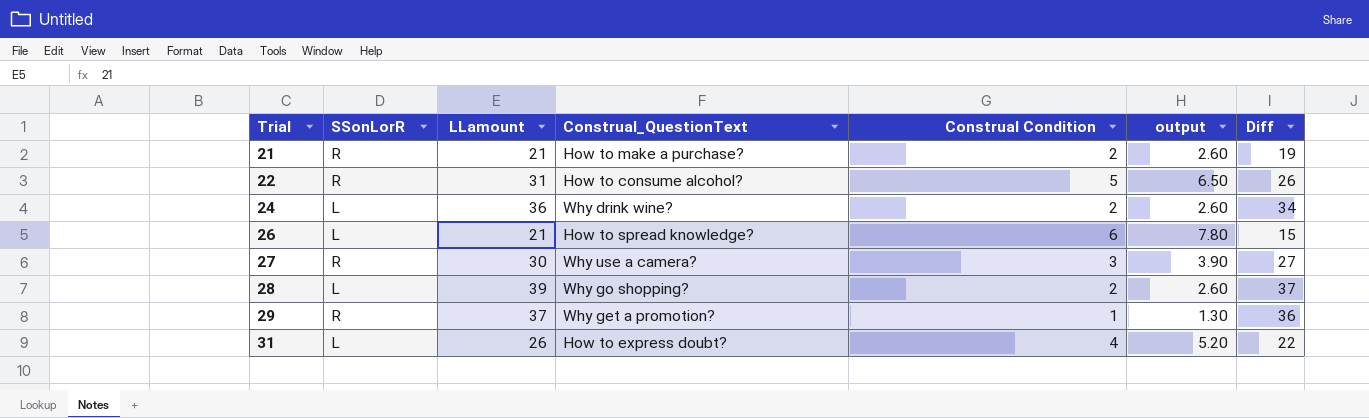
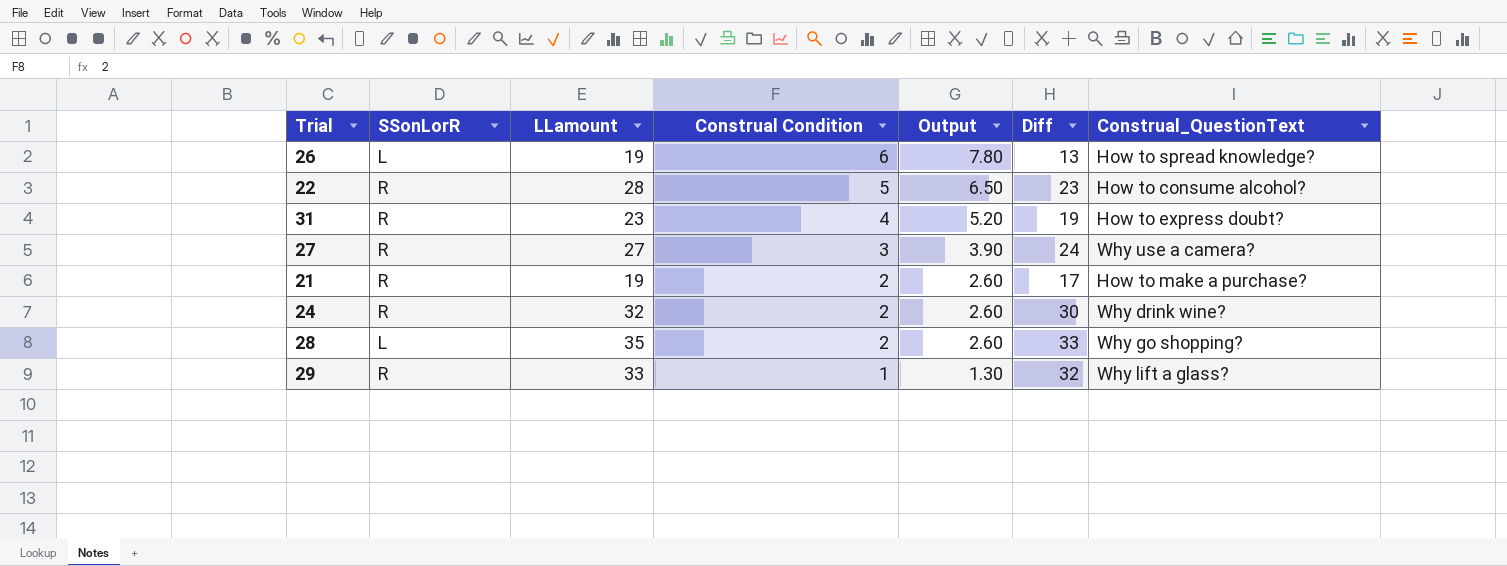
row order: Trial ascending -> Construal Condition descending
column name: output -> Output
column Construal_QuestionText | position: 4 -> 7
26 | LLamount: 21 -> 19
26 | Diff: 15 -> 13
22 | LLamount: 31 -> 28
22 | Diff: 26 -> 23
31 | SSonLorR: L -> R
31 | LLamount: 26 -> 23
31 | Diff: 22 -> 19
27 | LLamount: 30 -> 27
27 | Diff: 27 -> 24
21 | LLamount: 21 -> 19
21 | Diff: 19 -> 17
24 | SSonLorR: L -> R
24 | LLamount: 36 -> 32
24 | Diff: 34 -> 30
28 | LLamount: 39 -> 35
28 | Diff: 37 -> 33
29 | LLamount: 37 -> 33
29 | Diff: 36 -> 32
29 | Construal_QuestionText: Why get a promotion? -> Why lift a glass?

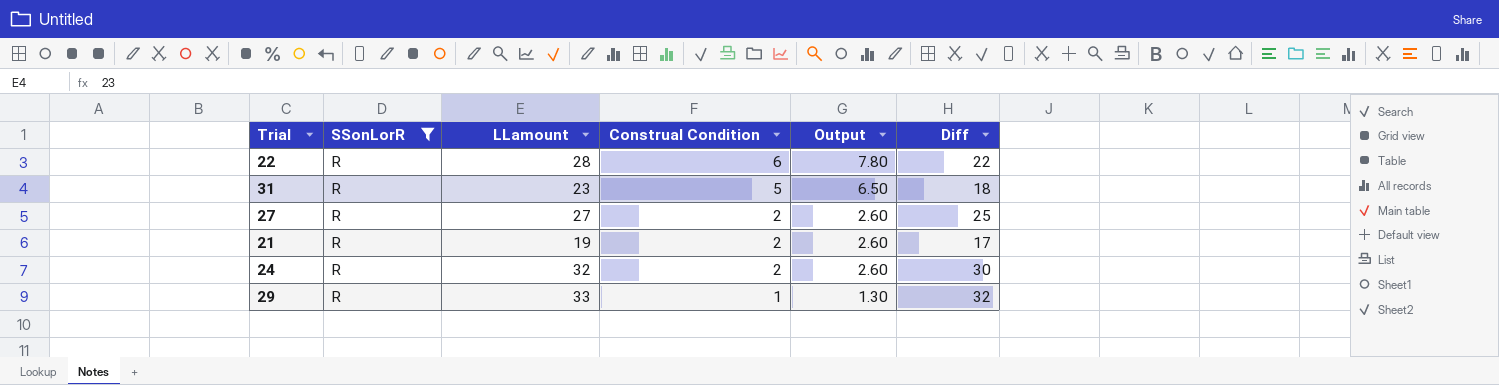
filter: none -> SSonLorR = R
column Construal_QuestionText | position: 7 -> none
22 | Construal Condition: 5 -> 6
22 | Output: 6.50 -> 7.80
22 | Diff: 23 -> 22
31 | Construal Condition: 4 -> 5
31 | Output: 5.20 -> 6.50
31 | Diff: 19 -> 18
27 | Construal Condition: 3 -> 2
27 | Output: 3.90 -> 2.60
27 | Diff: 24 -> 25

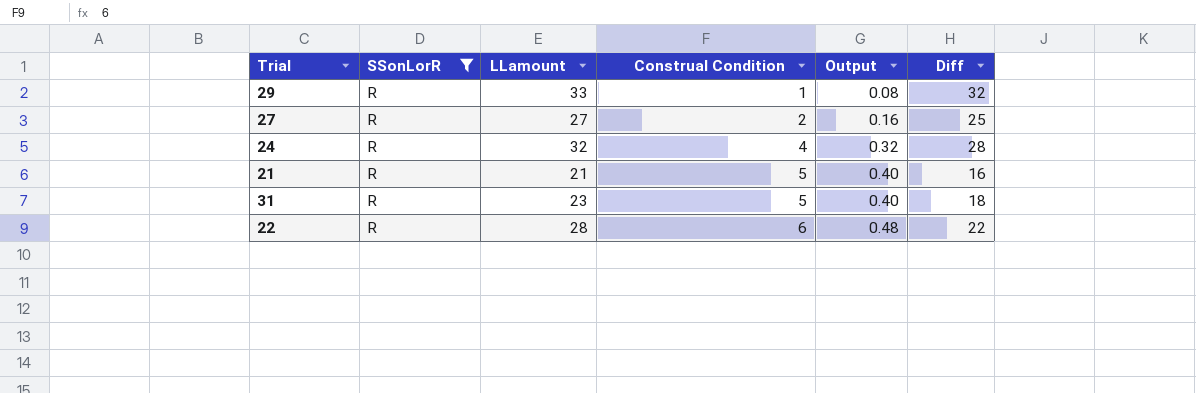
row order: Construal Condition descending -> Construal Condition ascending
column Output | formula: [Construal Condition] * 1.3 -> [Construal Condition] * 0.08
24 | Construal Condition: 2 -> 4
24 | Diff: 30 -> 28
21 | LLamount: 19 -> 21
21 | Construal Condition: 2 -> 5
21 | Diff: 17 -> 16

